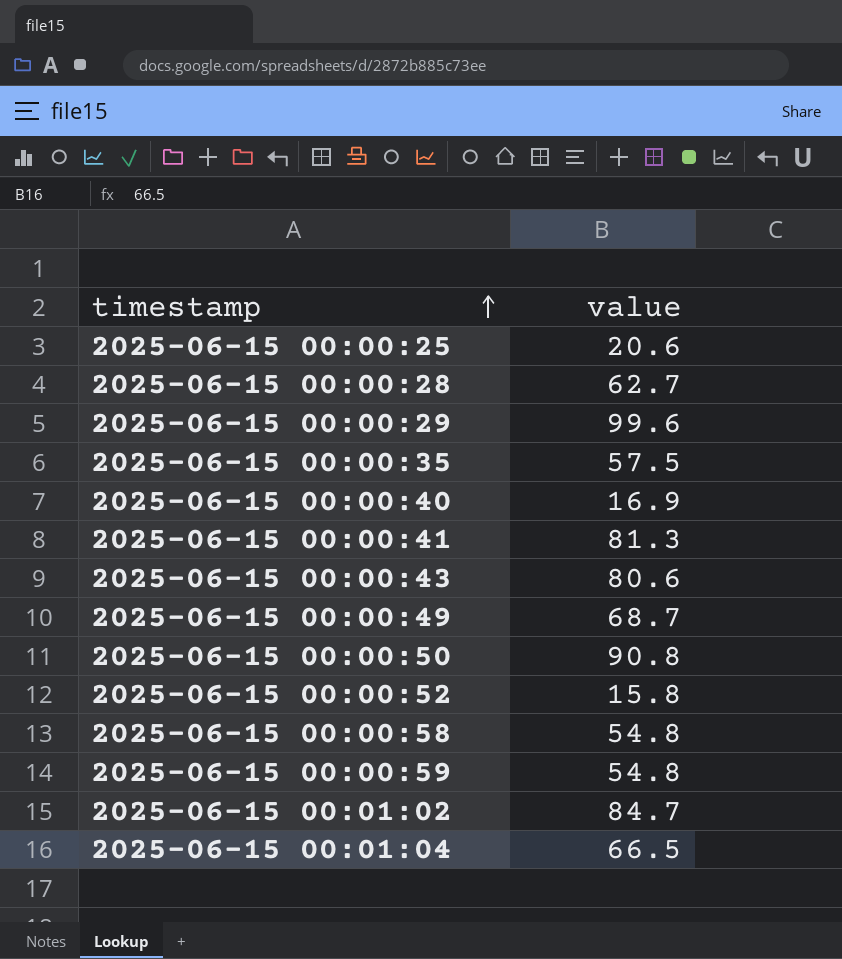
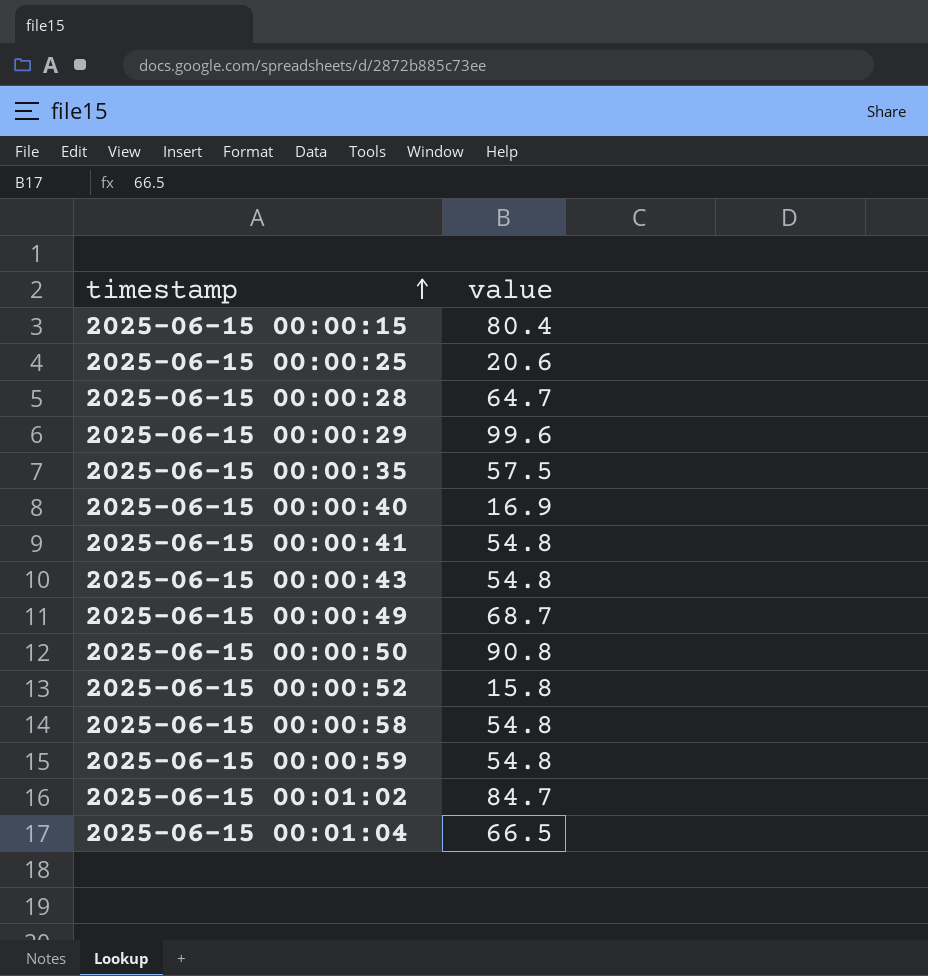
row 2025-06-15 00:00:15: none -> 80.4
2025-06-15 00:00:28 | value: 62.7 -> 64.7
2025-06-15 00:00:41 | value: 81.3 -> 54.8
2025-06-15 00:00:43 | value: 80.6 -> 54.8

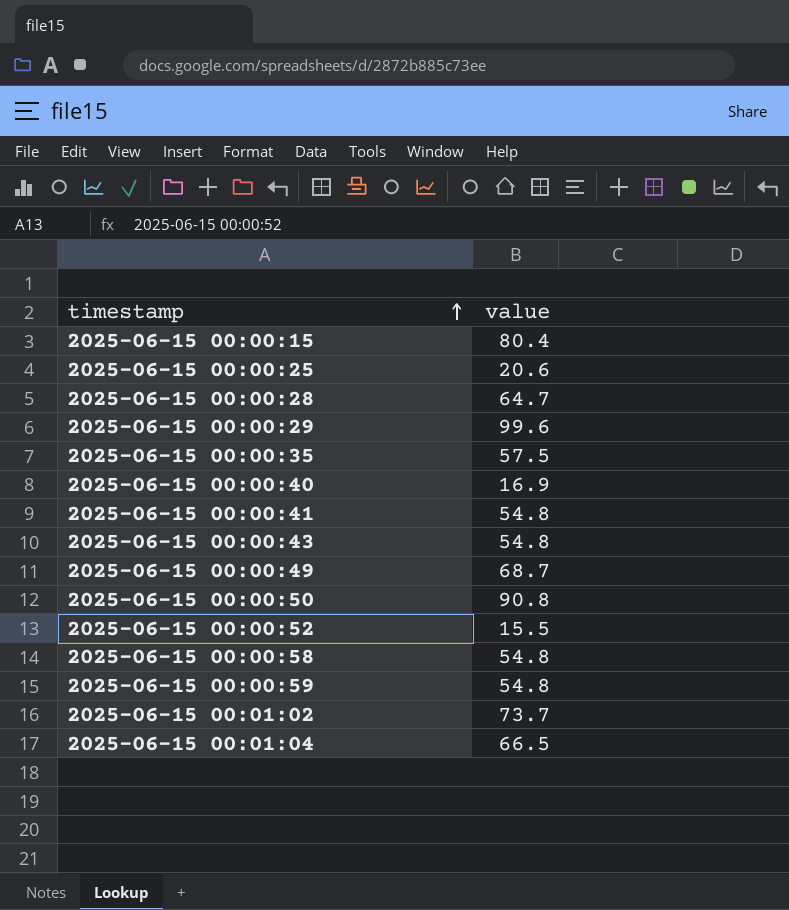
2025-06-15 00:00:52 | value: 15.8 -> 15.5
2025-06-15 00:01:02 | value: 84.7 -> 73.7

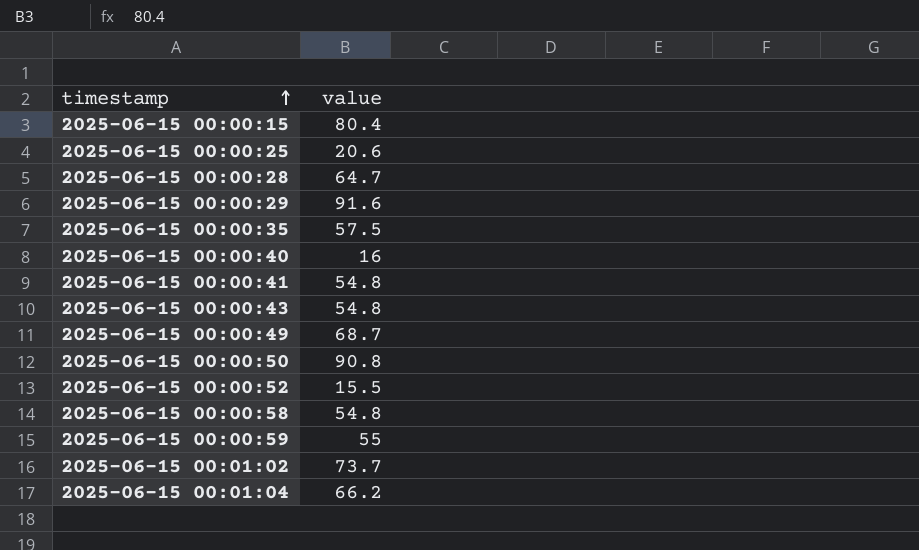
2025-06-15 00:00:29 | value: 99.6 -> 91.6
2025-06-15 00:00:40 | value: 16.9 -> 16
2025-06-15 00:00:59 | value: 54.8 -> 55
2025-06-15 00:01:04 | value: 66.5 -> 66.2

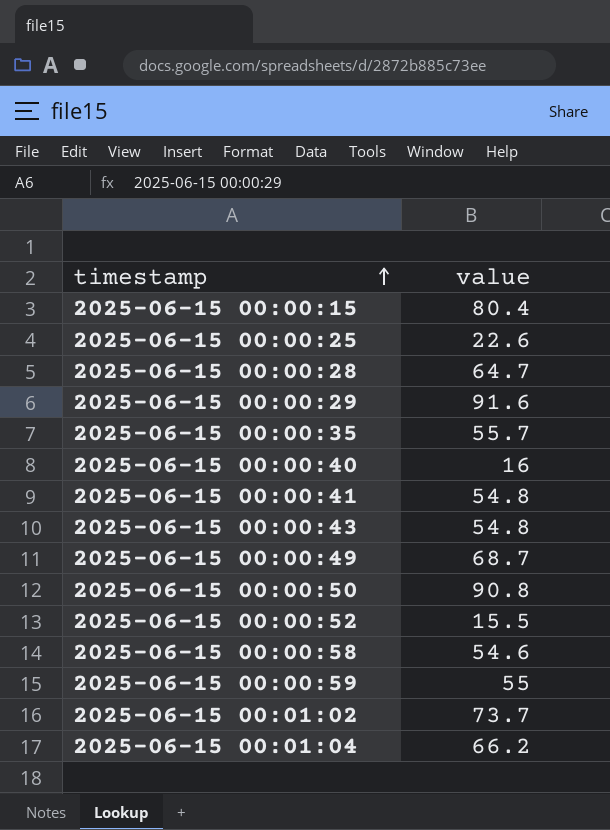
2025-06-15 00:00:25 | value: 20.6 -> 22.6
2025-06-15 00:00:35 | value: 57.5 -> 55.7
2025-06-15 00:00:58 | value: 54.8 -> 54.6

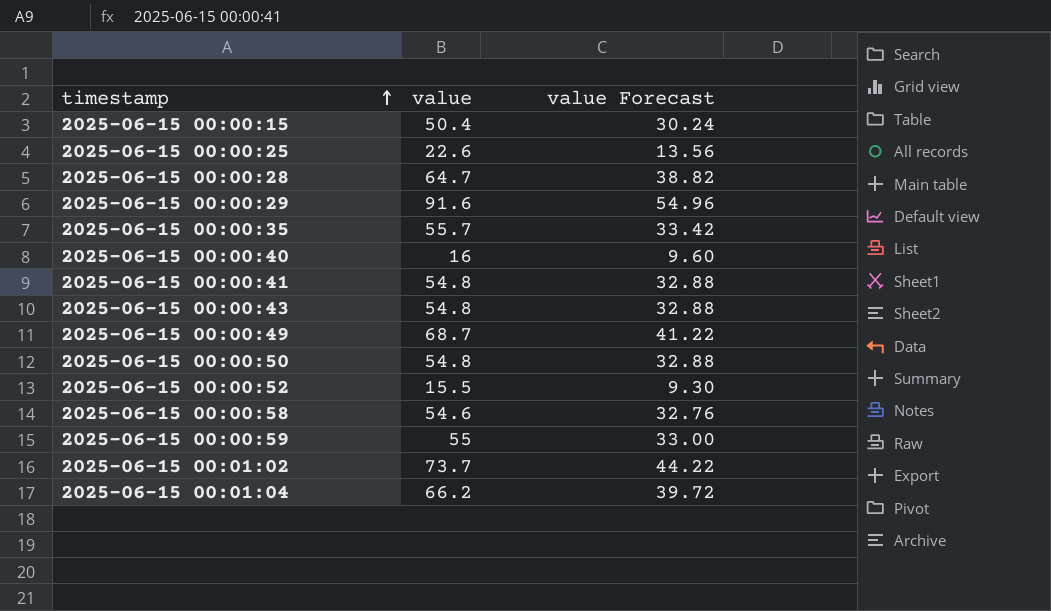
column value Forecast | formula: none -> [value] * 0.6
2025-06-15 00:00:15 | value: 80.4 -> 50.4
2025-06-15 00:00:50 | value: 90.8 -> 54.8

